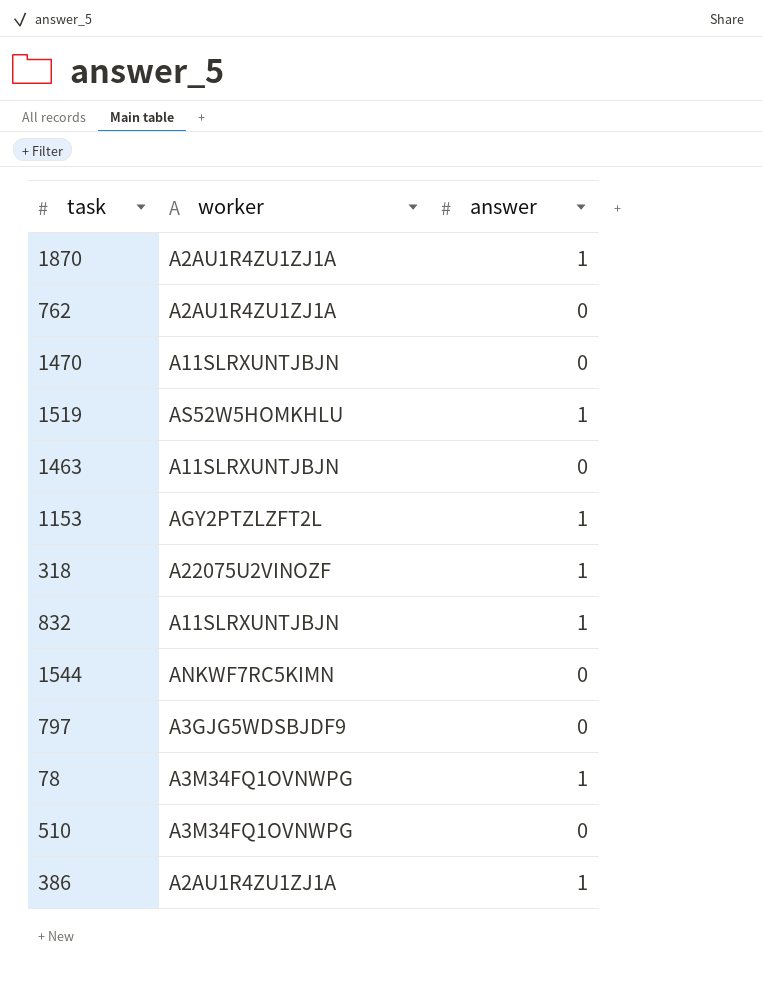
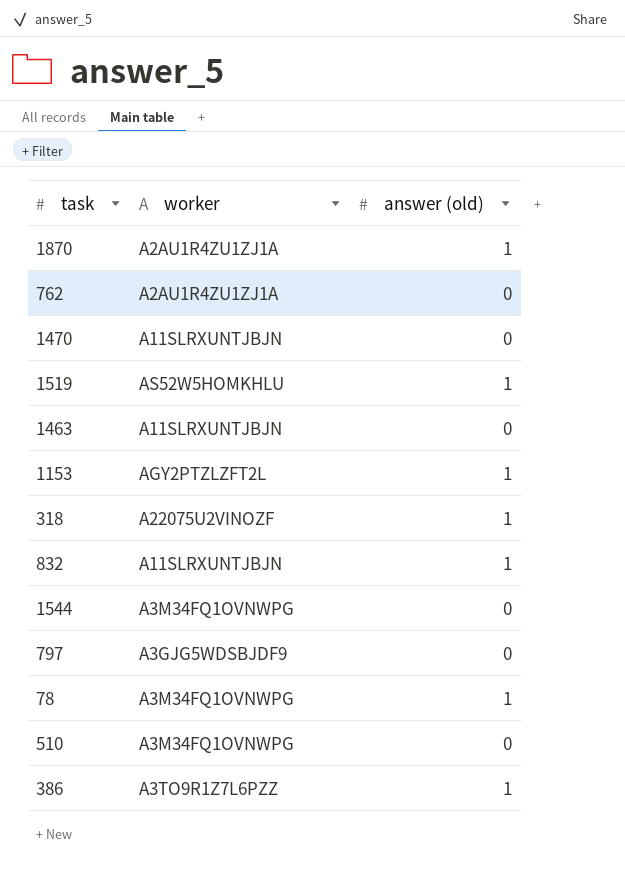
column name: answer -> answer (old)
1544 | worker: ANKWF7RC5KIMN -> A3M34FQ1OVNWPG
386 | worker: A2AU1R4ZU1ZJ1A -> A3TO9R1Z7L6PZZ

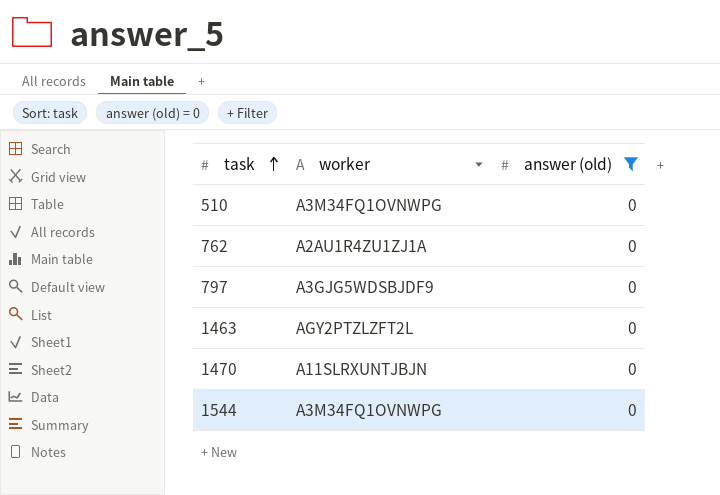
filter: none -> answer (old) = 0
row order: none -> task ascending
1463 | worker: A11SLRXUNTJBJN -> AGY2PTZLZFT2L

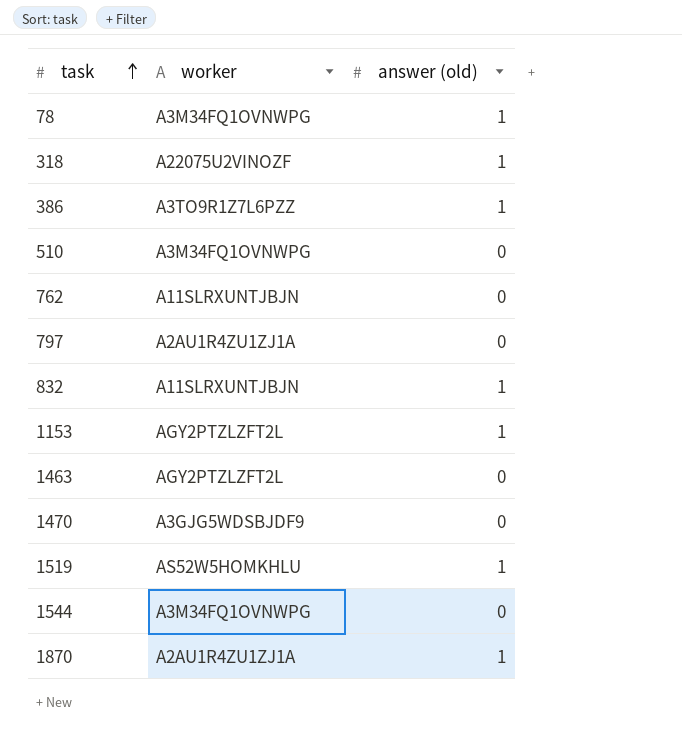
filter: answer (old) = 0 -> none
762 | worker: A2AU1R4ZU1ZJ1A -> A11SLRXUNTJBJN
797 | worker: A3GJG5WDSBJDF9 -> A2AU1R4ZU1ZJ1A
1470 | worker: A11SLRXUNTJBJN -> A3GJG5WDSBJDF9

